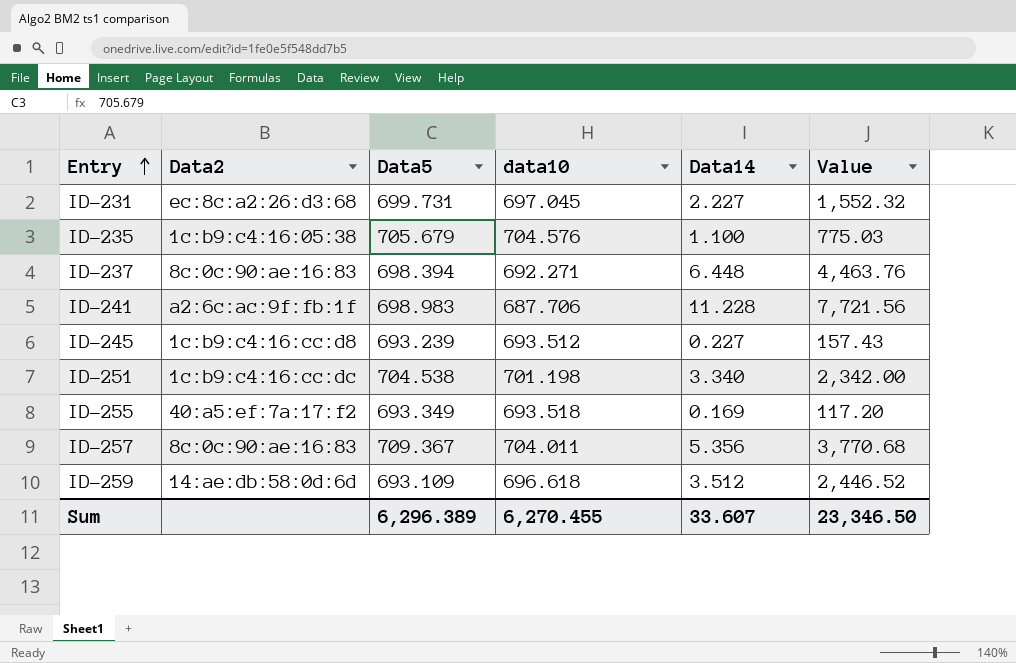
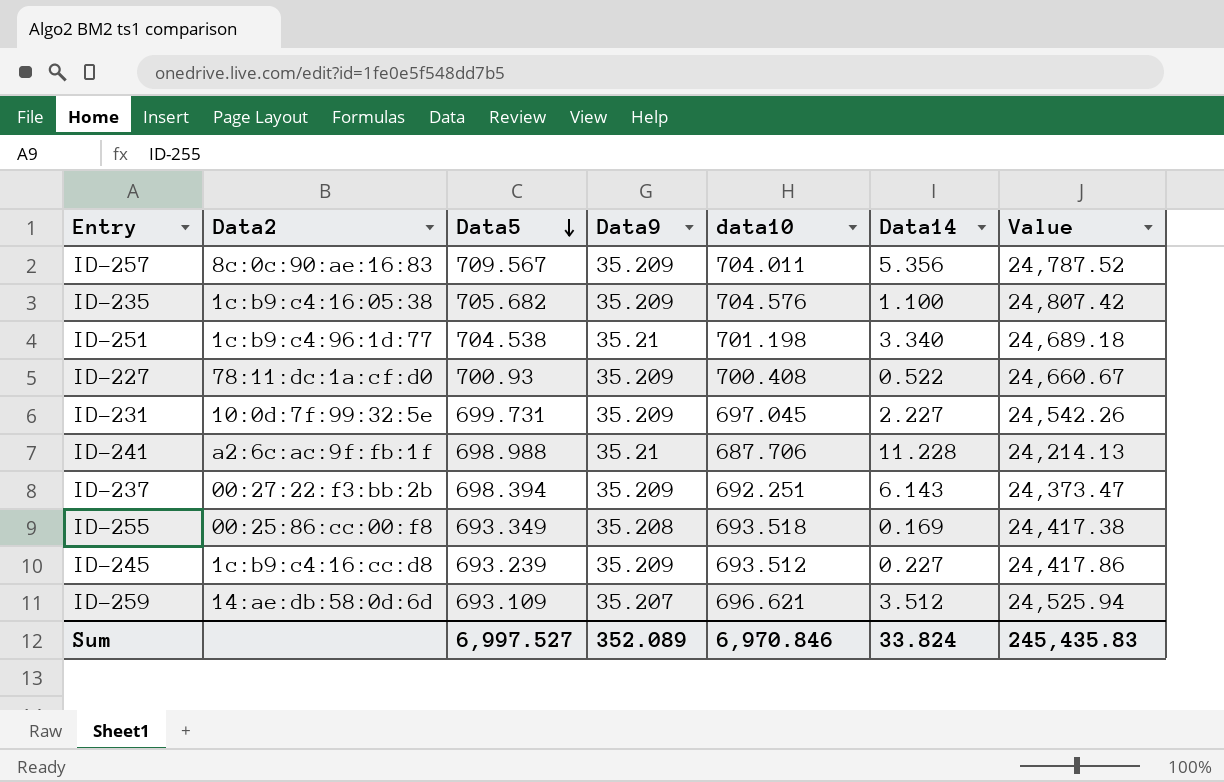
row order: Entry ascending -> Data5 descending
column Data9 | position: none -> 4
column Value | formula: [data10] * [Data14] -> [Data9] * [data10]
ID-257 | Data5: 709.367 -> 709.567
ID-235 | Data5: 705.679 -> 705.682
ID-251 | Data2: 1c:b9:c4:16:cc:dc -> 1c:b9:c4:96:1d:77
row ID-227: none -> 78:11:dc:1a:cf:d0 | 700.93 | 35.209 | 700.408 | 0.522 | 24,660.67
ID-231 | Data2: ec:8c:a2:26:d3:68 -> 10:0d:7f:99:32:5e
ID-241 | Data5: 698.983 -> 698.988
ID-237 | Data2: 8c:0c:90:ae:16:83 -> 00:27:22:f3:bb:2b
ID-237 | data10: 692.271 -> 692.251
ID-237 | Data14: 6.448 -> 6.143
ID-255 | Data2: 40:a5:ef:7a:17:f2 -> 00:25:86:cc:00:f8
ID-259 | data10: 696.618 -> 696.621
Sum | Data5: 6,296.389 -> 6,997.527
Sum | data10: 6,270.455 -> 6,970.846
Sum | Data14: 33.607 -> 33.824
Sum | Value: 23,346.50 -> 245,435.83

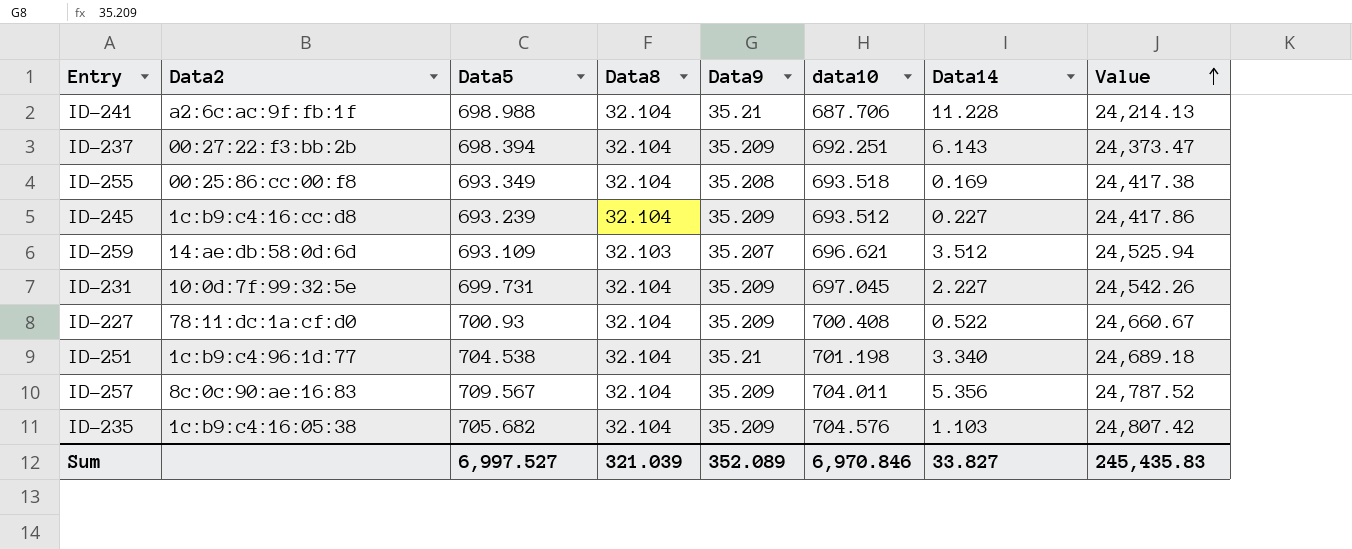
row order: Data5 descending -> Value ascending
column Data8 | position: none -> 4
ID-235 | Data14: 1.100 -> 1.103
Sum | Data14: 33.824 -> 33.827

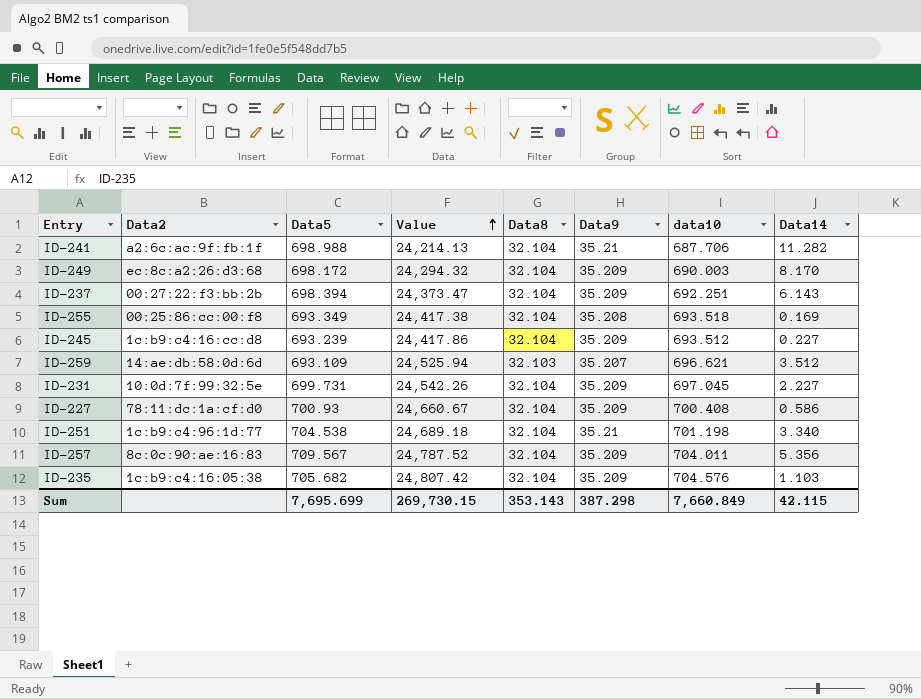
column Value | position: 8 -> 4
ID-241 | Data14: 11.228 -> 11.282
row ID-249: none -> ec:8c:a2:26:d3:68 | 698.172 | 24,294.32 | 32.104 | 35.209 | 690.003 | 8.170
ID-227 | Data14: 0.522 -> 0.586
Sum | Data5: 6,997.527 -> 7,695.699
Sum | Value: 245,435.83 -> 269,730.15
Sum | Data8: 321.039 -> 353.143
Sum | Data9: 352.089 -> 387.298
Sum | data10: 6,970.846 -> 7,660.849
Sum | Data14: 33.827 -> 42.115

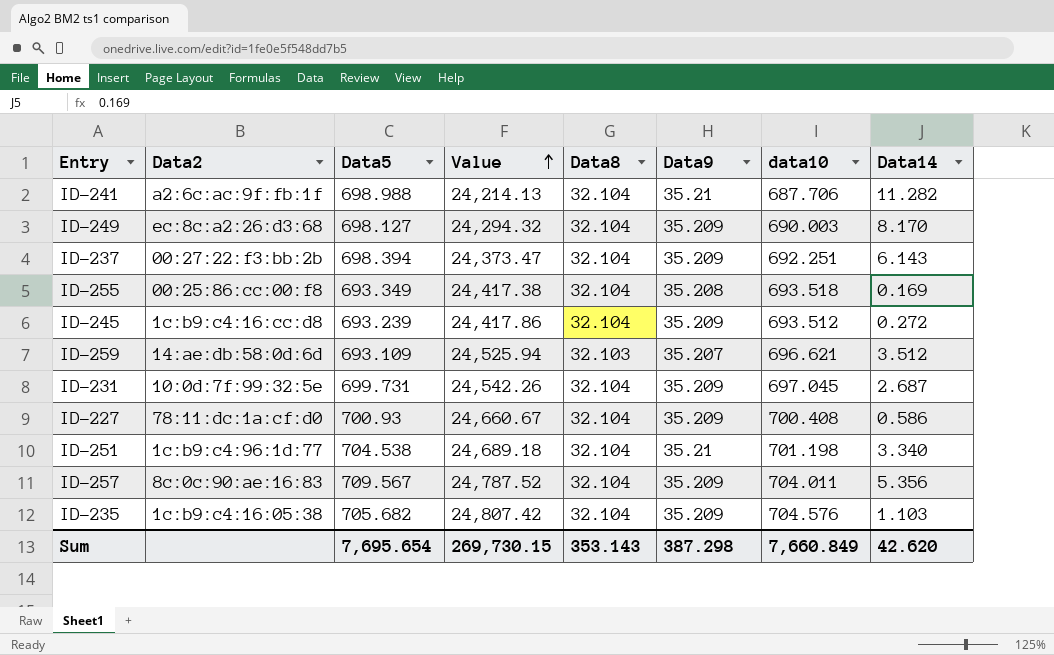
ID-249 | Data5: 698.172 -> 698.127
ID-245 | Data14: 0.227 -> 0.272
ID-231 | Data14: 2.227 -> 2.687
Sum | Data5: 7,695.699 -> 7,695.654
Sum | Data14: 42.115 -> 42.620

